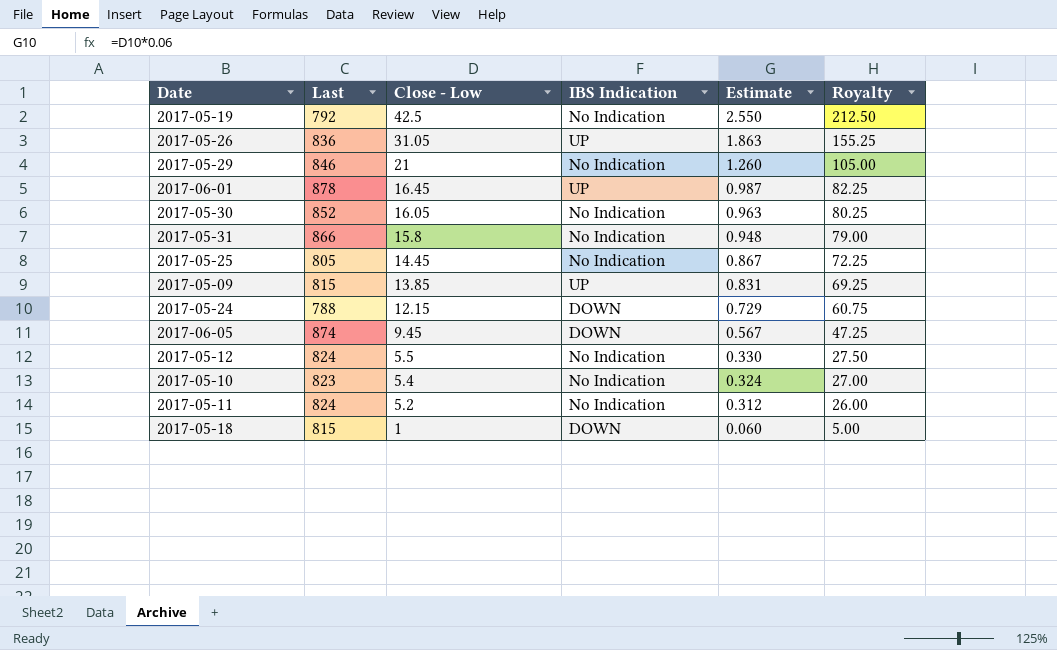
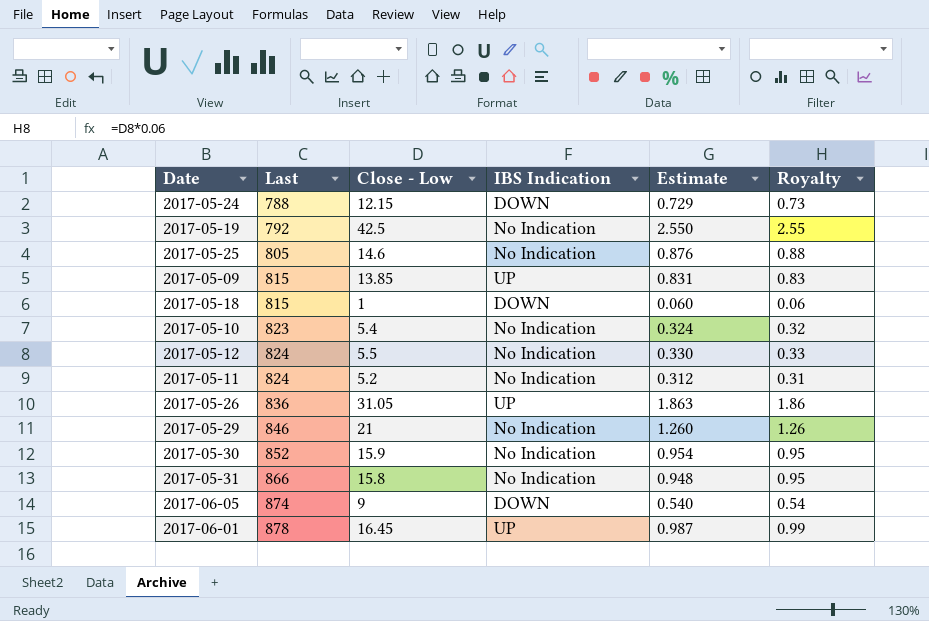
row order: Close - Low descending -> Last ascending
column Royalty | formula: [Close - Low] * 5 -> [Close - Low] * 0.06
2017-05-25 | Close - Low: 14.45 -> 14.6
2017-05-25 | Estimate: 0.867 -> 0.876
2017-05-30 | Close - Low: 16.05 -> 15.9
2017-05-30 | Estimate: 0.963 -> 0.954
2017-06-05 | Close - Low: 9.45 -> 9
2017-06-05 | Estimate: 0.567 -> 0.540

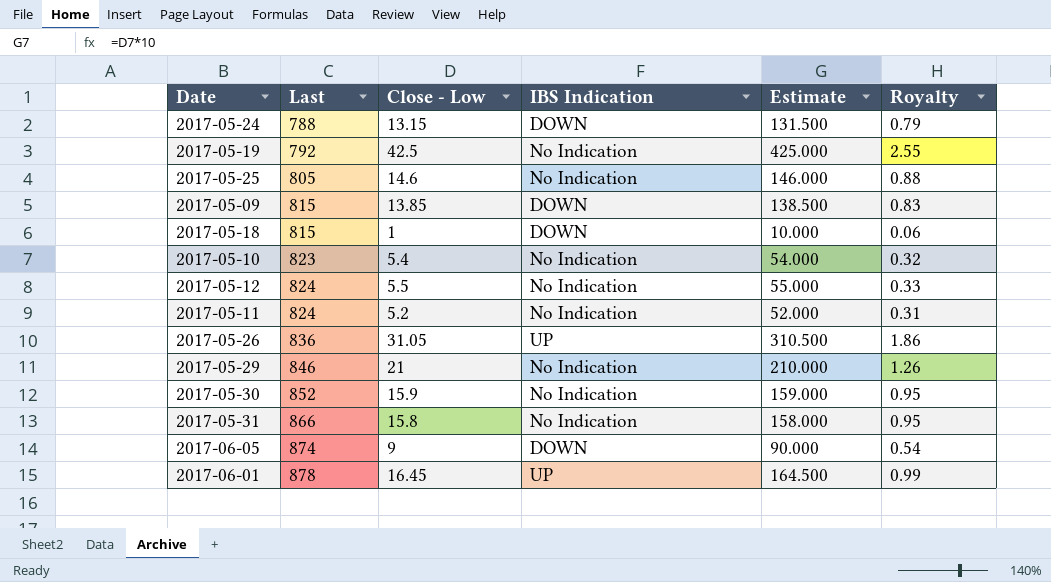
column Estimate | formula: [Close - Low] * 0.06 -> [Close - Low] * 10
2017-05-24 | Close - Low: 12.15 -> 13.15
2017-05-24 | Royalty: 0.73 -> 0.79
2017-05-09 | IBS Indication: UP -> DOWN

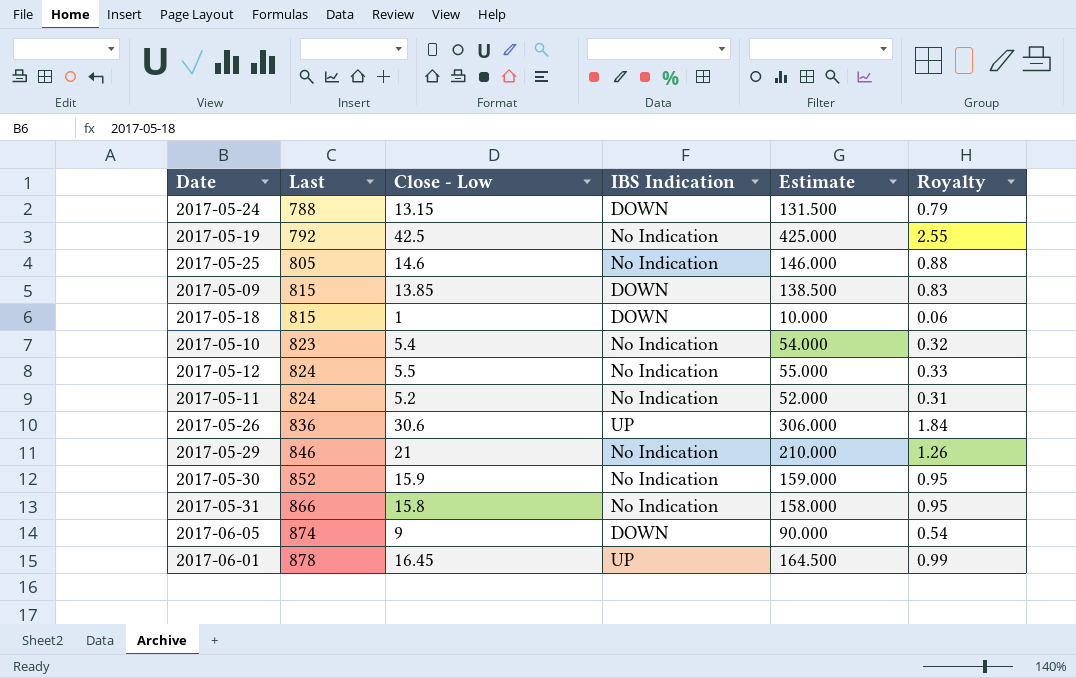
2017-05-26 | Close - Low: 31.05 -> 30.6
2017-05-26 | Estimate: 310.500 -> 306.000
2017-05-26 | Royalty: 1.86 -> 1.84

